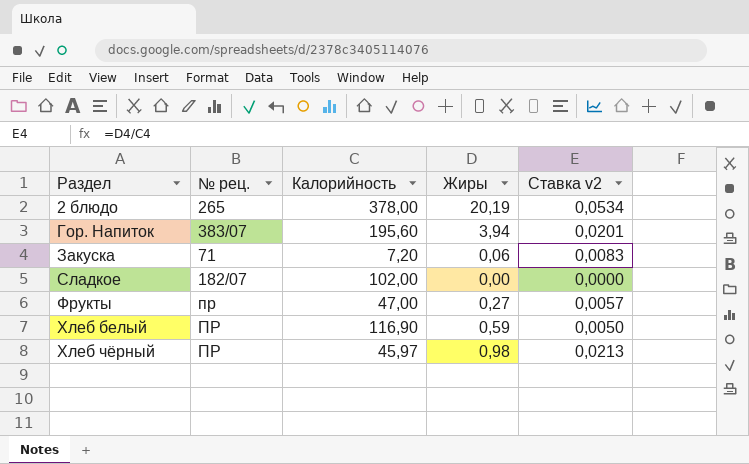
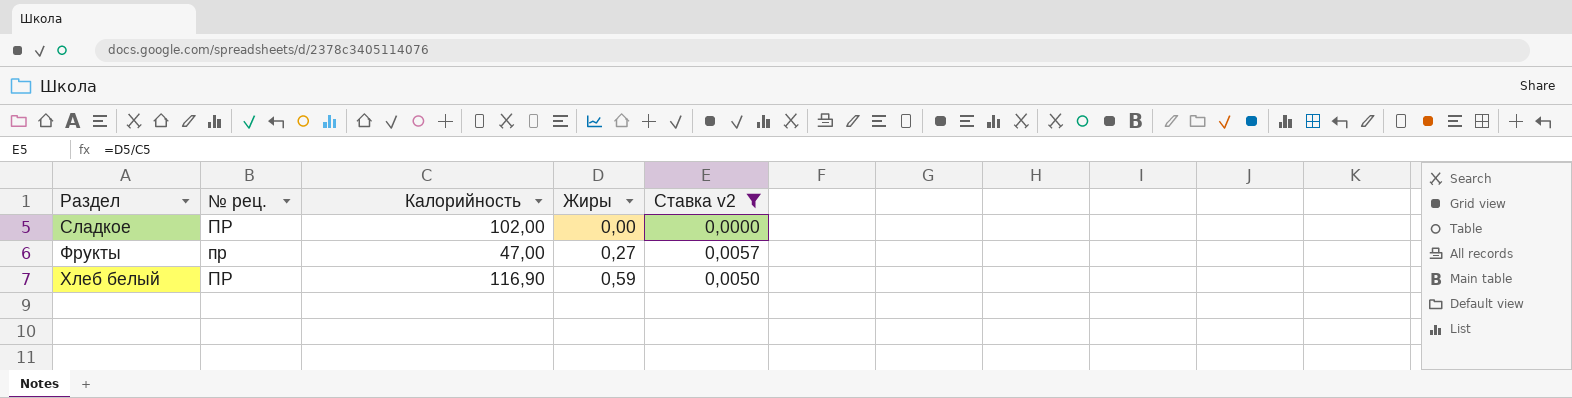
filter: none -> Ставка v2 <= 0,0057
Сладкое | № рец.: 182/07 -> ПР

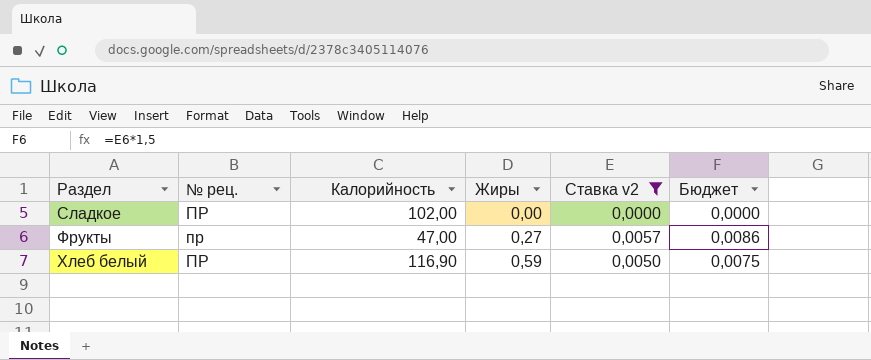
column Бюджет | formula: none -> [Ставка v2] * 1,5

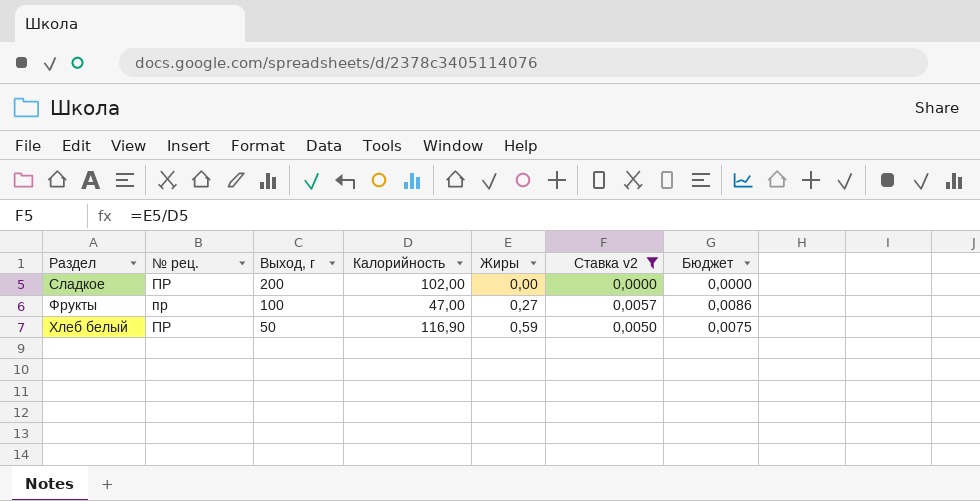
column Выход, г | position: none -> 3

